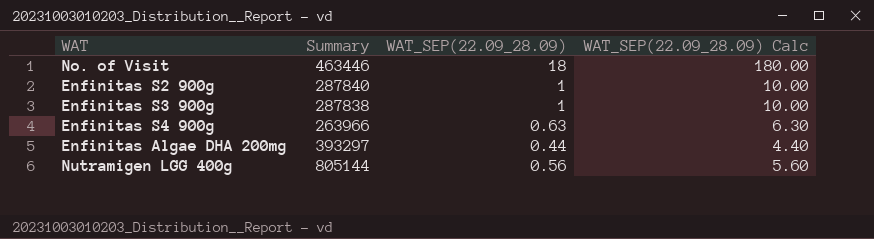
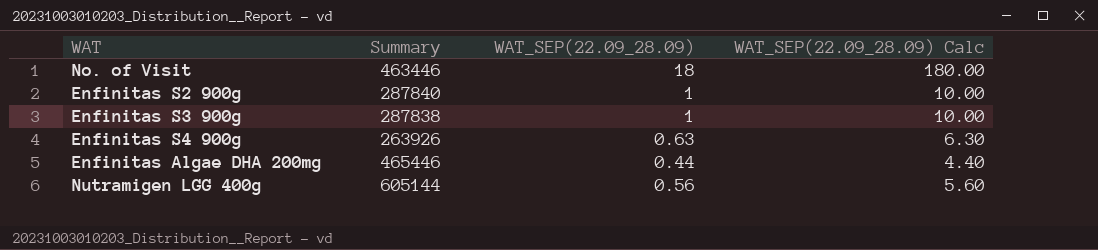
Enfinitas S4 900g | Summary: 263966 -> 263926
Enfinitas Algae DHA 200mg | Summary: 393297 -> 465446
Nutramigen LGG 400g | Summary: 805144 -> 605144

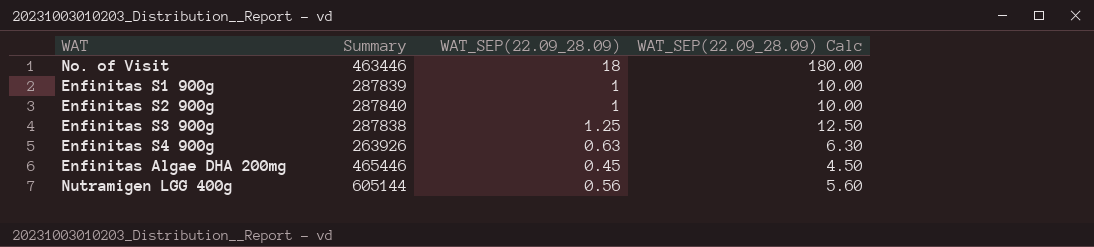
row Enfinitas S1 900g: none -> 287839 | 1 | 10.00
Enfinitas S3 900g | WAT_SEP(22.09_28.09): 1 -> 1.25
Enfinitas S3 900g | WAT_SEP(22.09_28.09) Calc: 10.00 -> 12.50
Enfinitas Algae DHA 200mg | WAT_SEP(22.09_28.09): 0.44 -> 0.45
Enfinitas Algae DHA 200mg | WAT_SEP(22.09_28.09) Calc: 4.40 -> 4.50

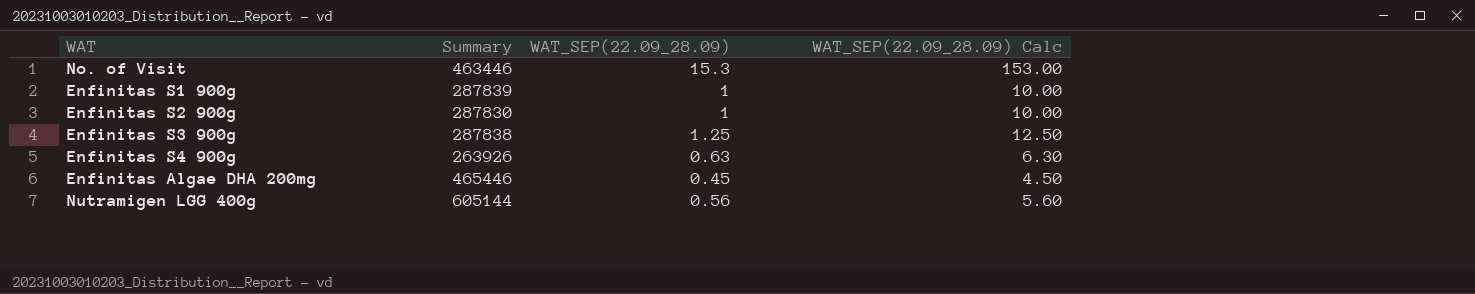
No. of Visit | WAT_SEP(22.09_28.09): 18 -> 15.3
No. of Visit | WAT_SEP(22.09_28.09) Calc: 180.00 -> 153.00
Enfinitas S2 900g | Summary: 287840 -> 287830

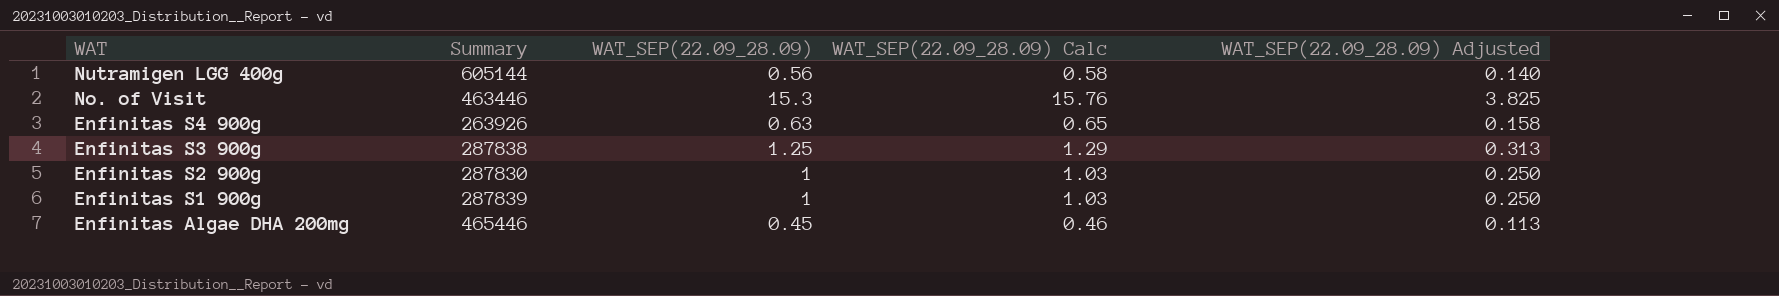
row order: none -> WAT descending
column WAT_SEP(22.09_28.09) Calc | formula: [WAT_SEP(22.09_28.09)] * 10 -> [WAT_SEP(22.09_28.09)] * 1.03
column WAT_SEP(22.09_28.09) Adjusted | formula: none -> [WAT_SEP(22.09_28.09)] * 0.25

